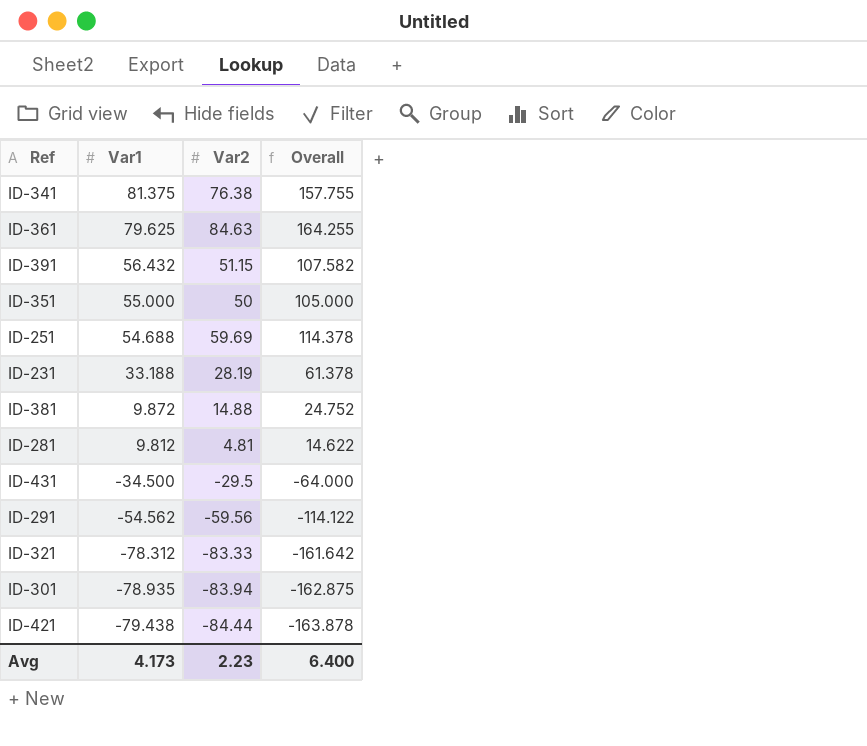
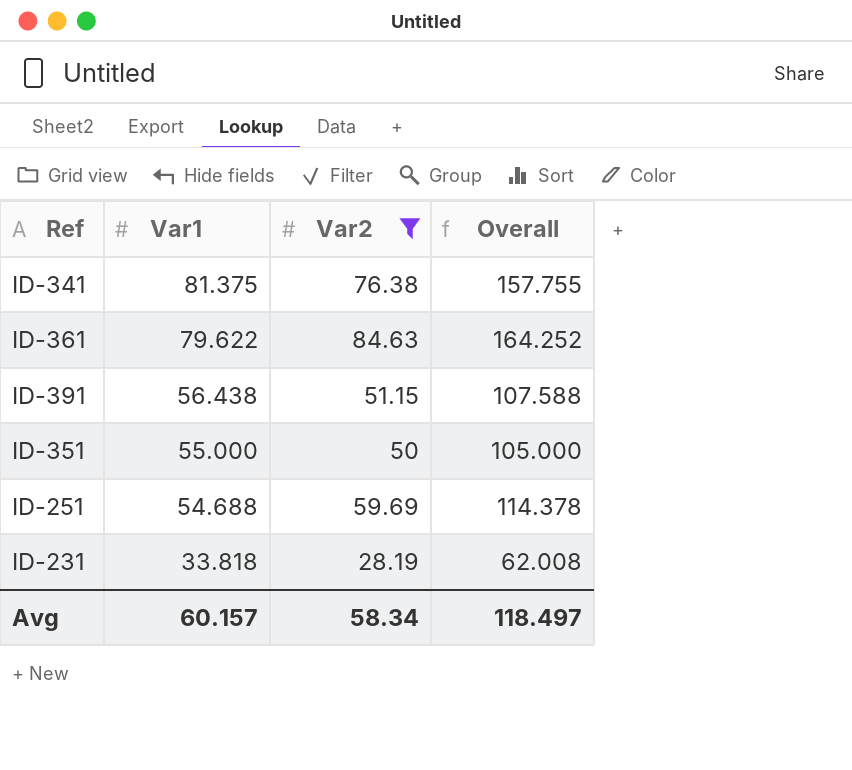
filter: none -> Var2 >= 28.19
ID-361 | Var1: 79.625 -> 79.622
ID-361 | Overall: 164.255 -> 164.252
ID-391 | Var1: 56.432 -> 56.438
ID-391 | Overall: 107.582 -> 107.588
ID-231 | Var1: 33.188 -> 33.818
ID-231 | Overall: 61.378 -> 62.008
Avg | Var1: 4.173 -> 60.157
Avg | Var2: 2.23 -> 58.34
Avg | Overall: 6.400 -> 118.497

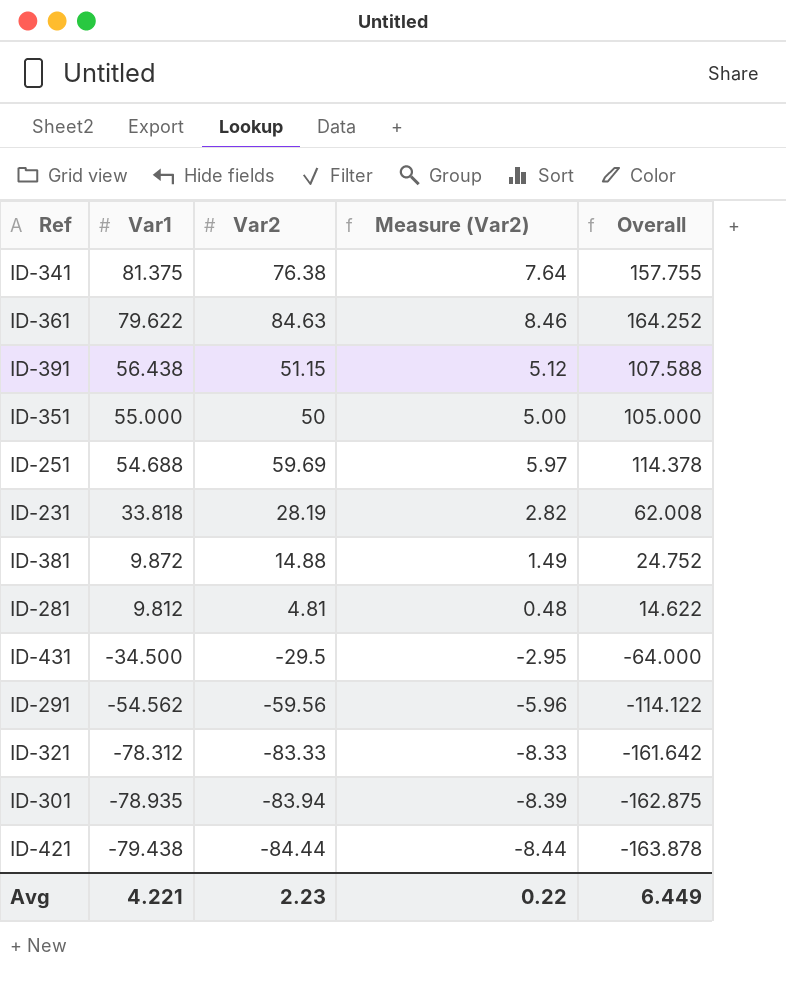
filter: Var2 >= 28.19 -> none
column Measure (Var2) | formula: none -> [Var2] * 0.1
Avg | Var1: 60.157 -> 4.221
Avg | Var2: 58.34 -> 2.23
Avg | Overall: 118.497 -> 6.449

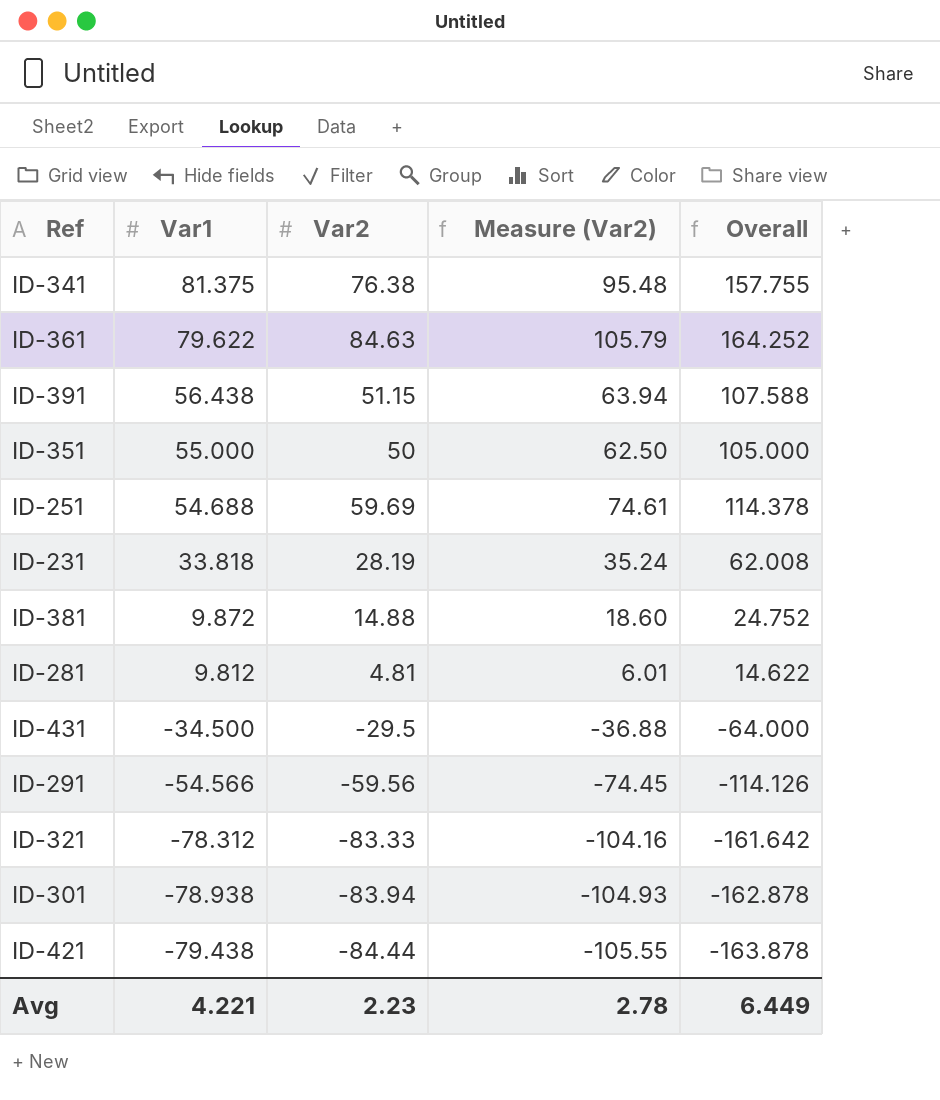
column Measure (Var2) | formula: [Var2] * 0.1 -> [Var2] * 1.25
ID-291 | Var1: -54.562 -> -54.566
ID-291 | Overall: -114.122 -> -114.126
ID-301 | Var1: -78.935 -> -78.938
ID-301 | Overall: -162.875 -> -162.878
Avg | Measure (Var2): 0.22 -> 2.78

